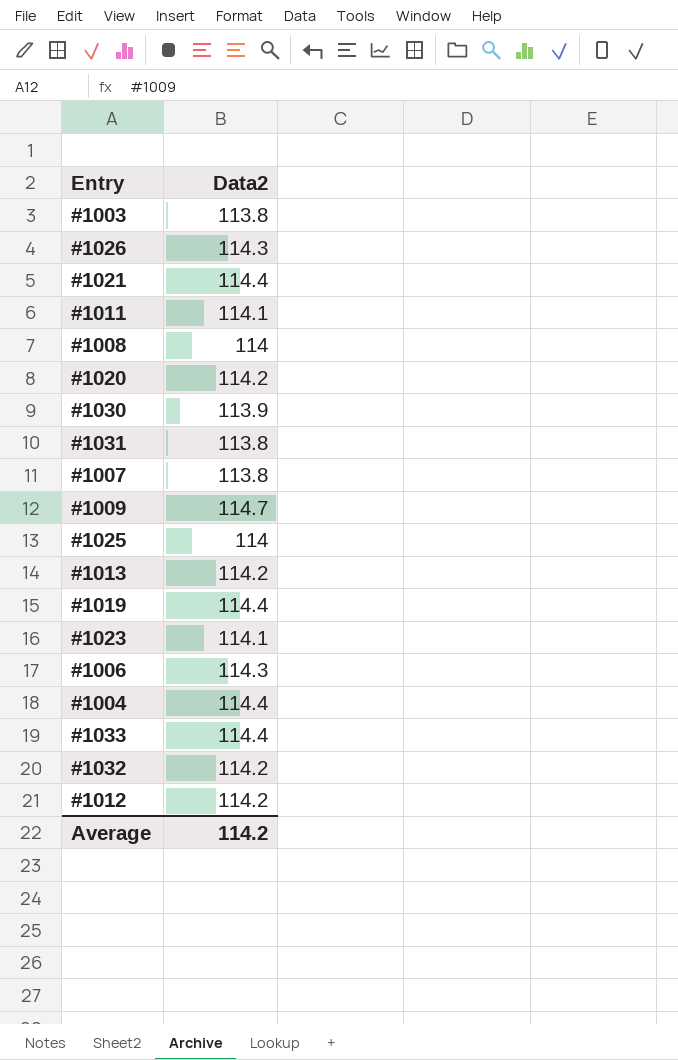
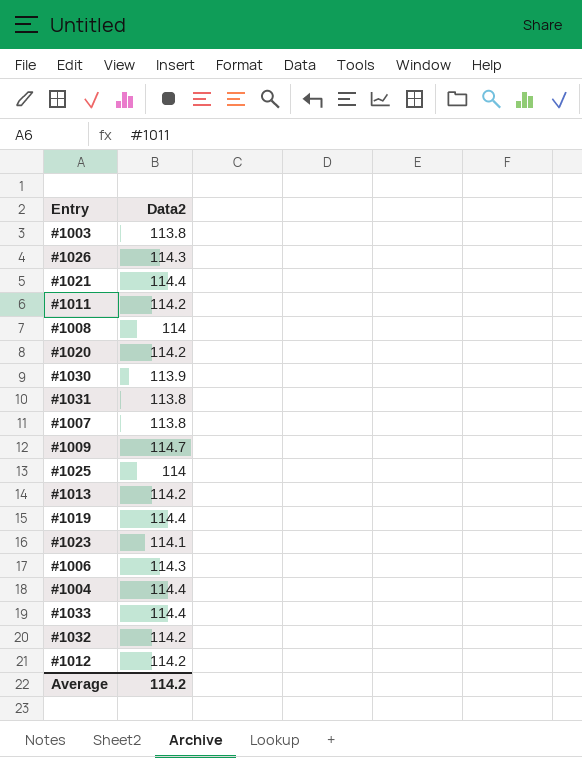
#1011 | Data2: 114.1 -> 114.2

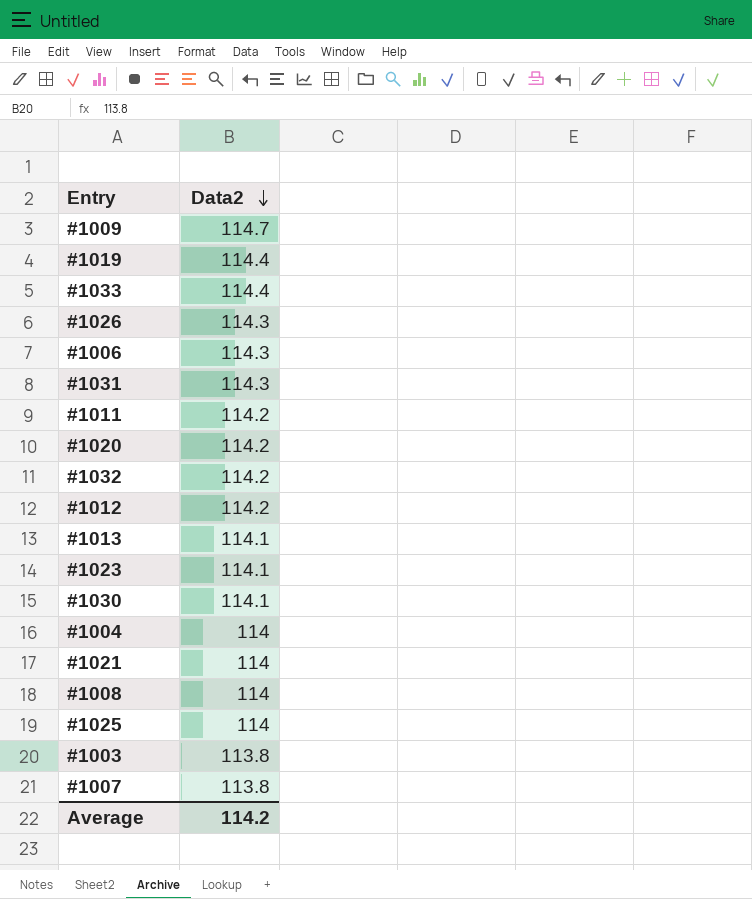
row order: none -> Data2 descending
#1031 | Data2: 113.8 -> 114.3
#1013 | Data2: 114.2 -> 114.1
#1030 | Data2: 113.9 -> 114.1
#1004 | Data2: 114.4 -> 114
#1021 | Data2: 114.4 -> 114

